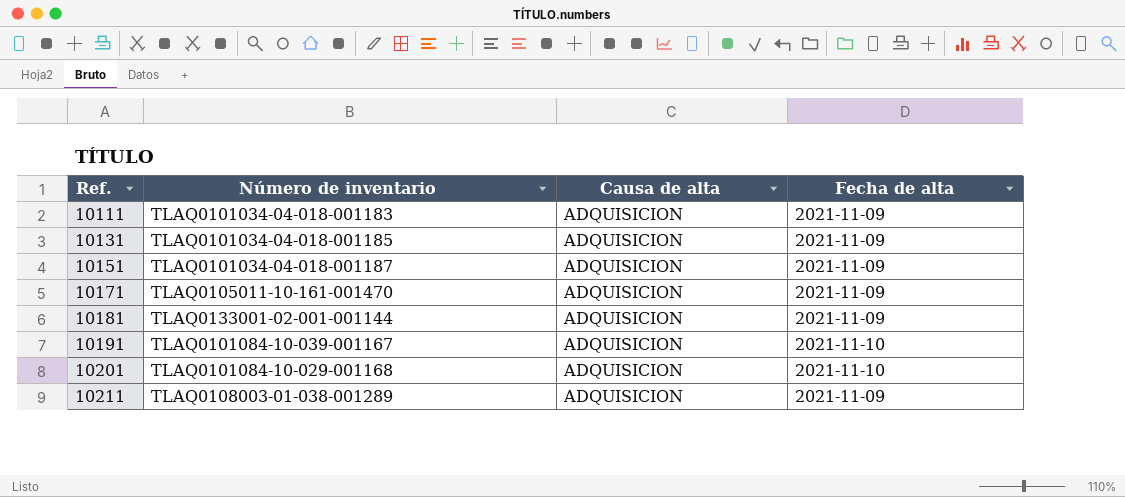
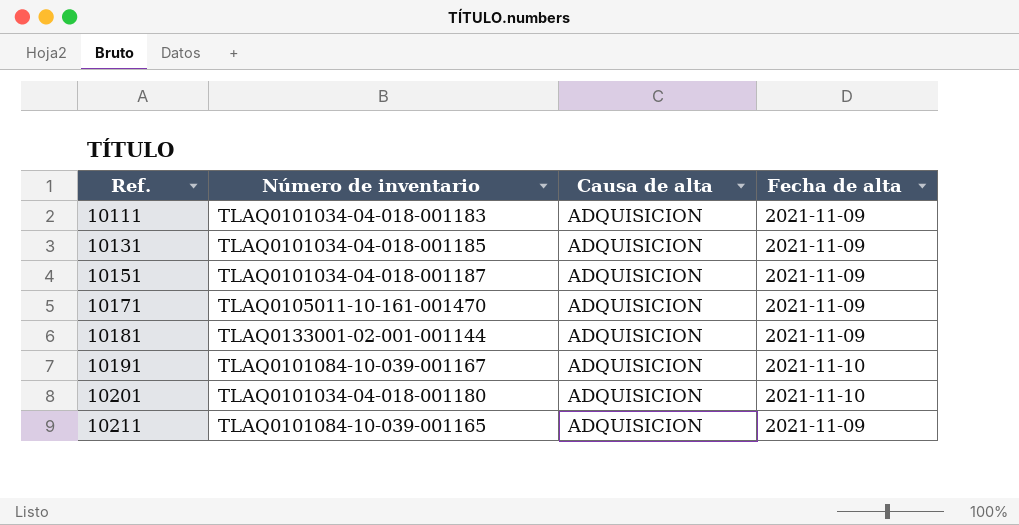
10201 | Número de inventario: TLAQ0101084-10-029-001168 -> TLAQ0101034-04-018-001180
10211 | Número de inventario: TLAQ0108003-01-038-001289 -> TLAQ0101084-10-039-001165

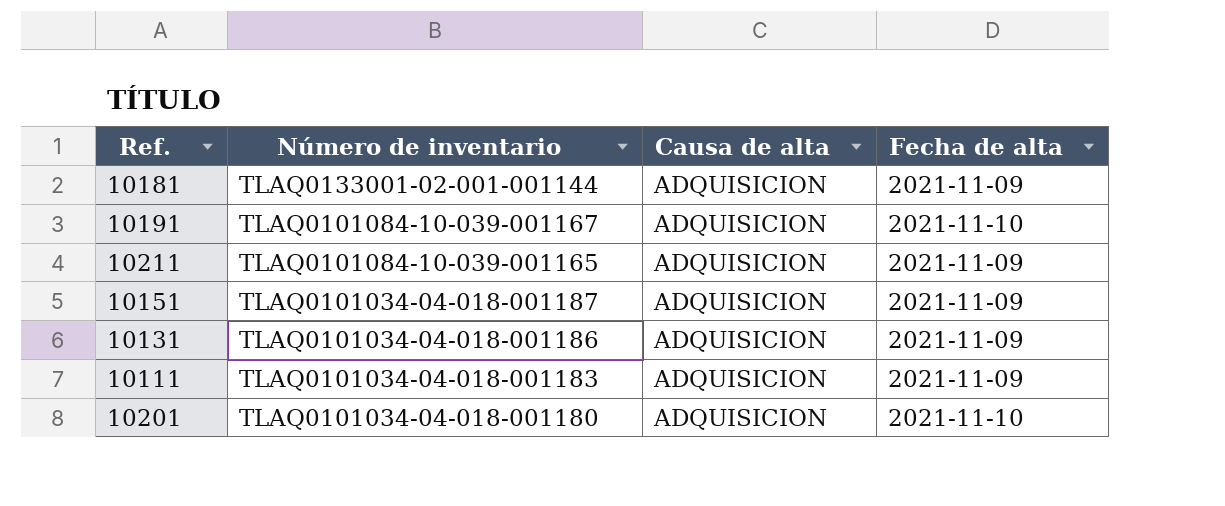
row order: Ref. ascending -> Número de inventario descending
row 10171: TLAQ0105011-10-161-001470 | ADQUISICION | 2021-11-09 -> none
10131 | Número de inventario: TLAQ0101034-04-018-001185 -> TLAQ0101034-04-018-001186

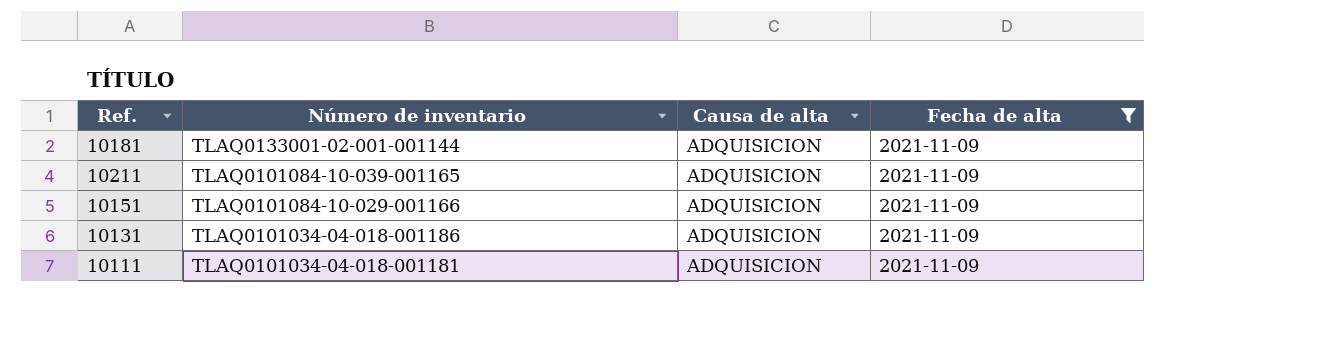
filter: none -> Fecha de alta = 2021-11-09
10151 | Número de inventario: TLAQ0101034-04-018-001187 -> TLAQ0101084-10-029-001166
10111 | Número de inventario: TLAQ0101034-04-018-001183 -> TLAQ0101034-04-018-001181

